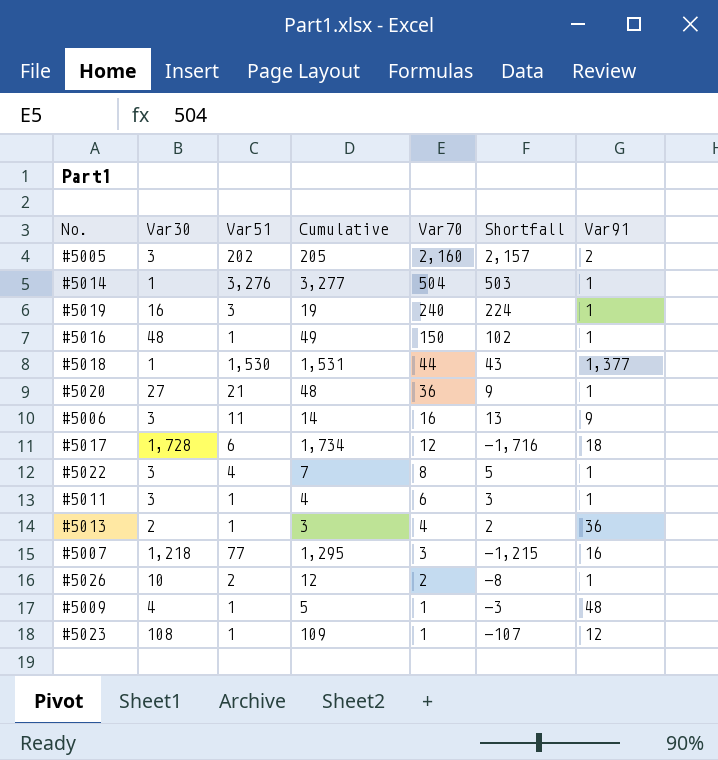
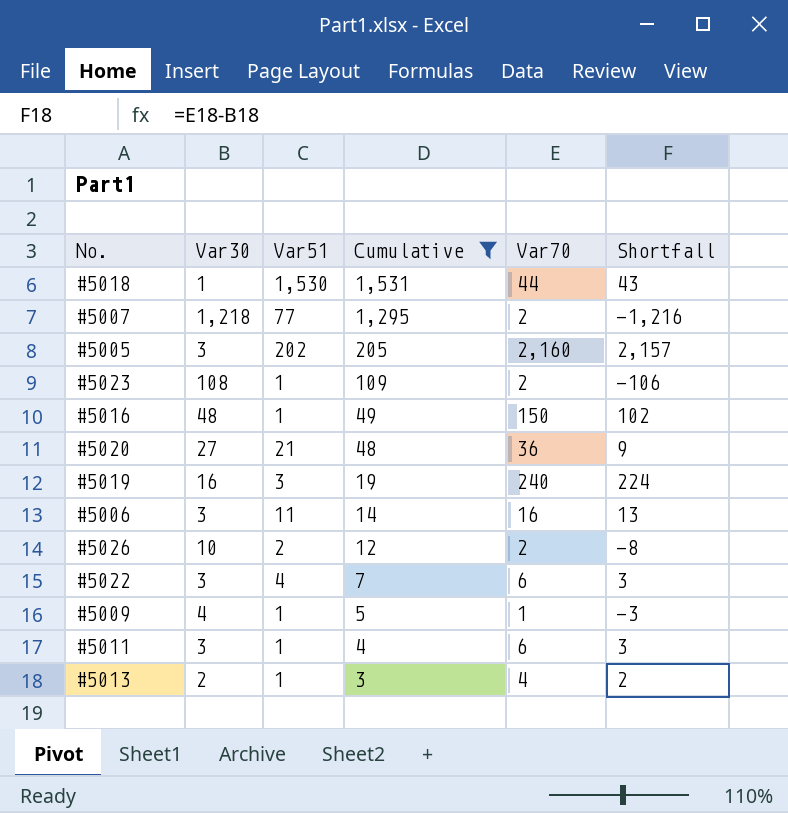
filter: none -> Cumulative <= 1,531
row order: Var70 descending -> Cumulative descending
column Var91 | position: 7 -> none
#5007 | Var70: 3 -> 2
#5007 | Shortfall: -1,215 -> -1,216
#5023 | Var70: 1 -> 2
#5023 | Shortfall: -107 -> -106
#5022 | Var70: 8 -> 6
#5022 | Shortfall: 5 -> 3

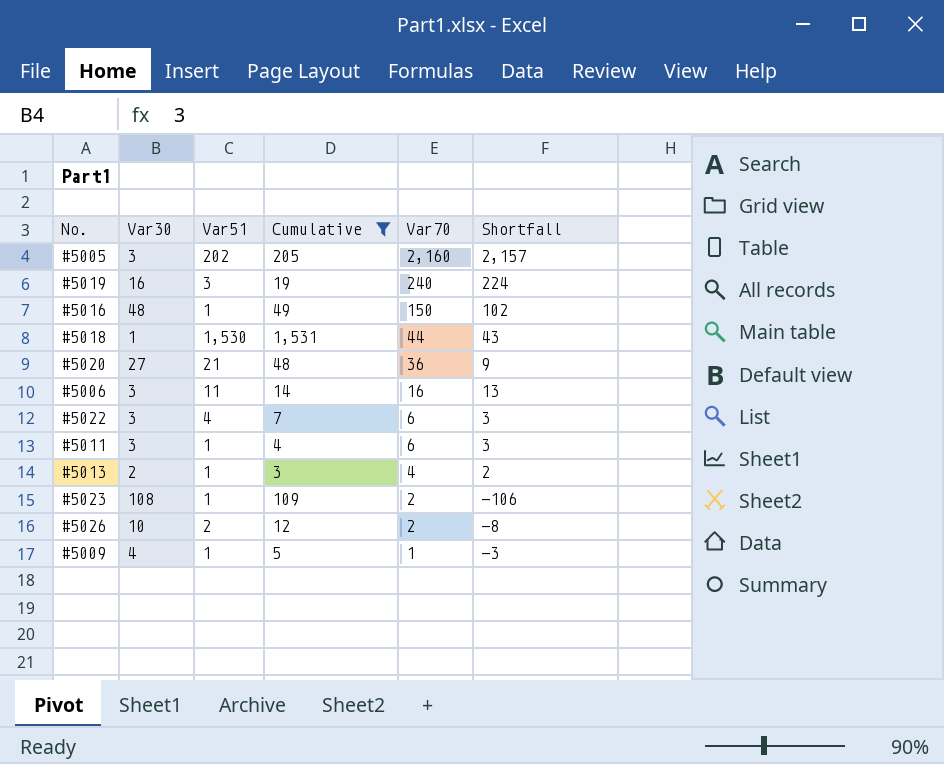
row order: Cumulative descending -> Var70 descending
row #5007: 1,218 | 77 | 1,295 | 2 | -1,216 -> none

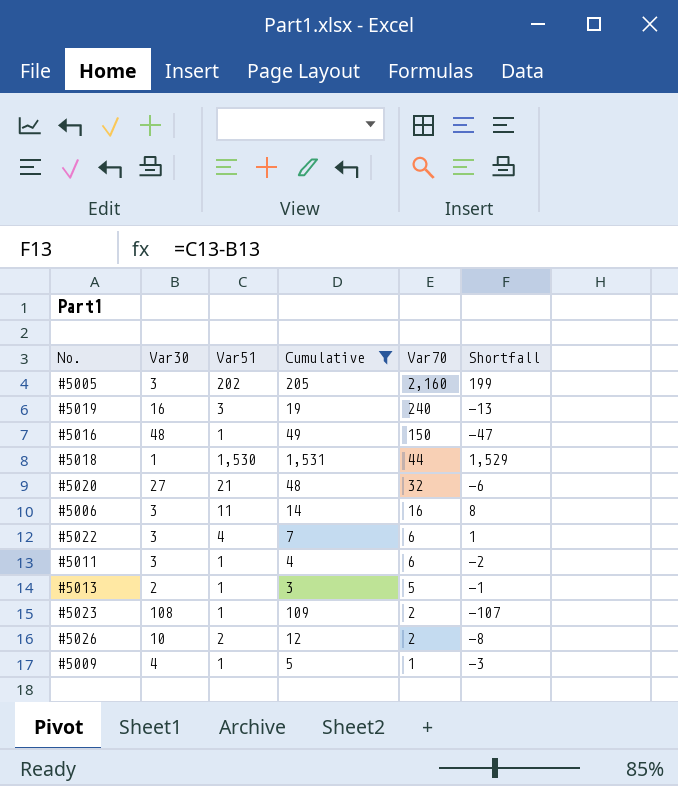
column Shortfall | formula: [Var70] - [Var30] -> [Var51] - [Var30]
#5020 | Var70: 36 -> 32
#5013 | Var70: 4 -> 5

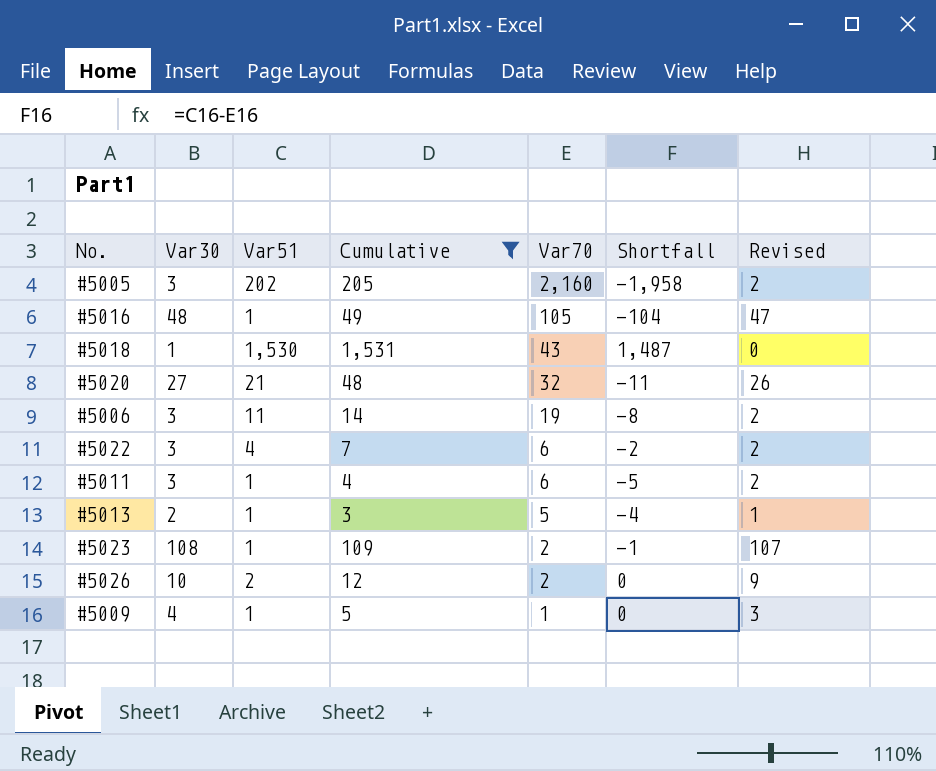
column Shortfall | formula: [Var51] - [Var30] -> [Var51] - [Var70]
column Revised | formula: none -> [Var30] - 1
row #5019: 16 | 3 | 19 | 240 | -13 -> none
#5016 | Var70: 150 -> 105
#5018 | Var70: 44 -> 43
#5006 | Var70: 16 -> 19

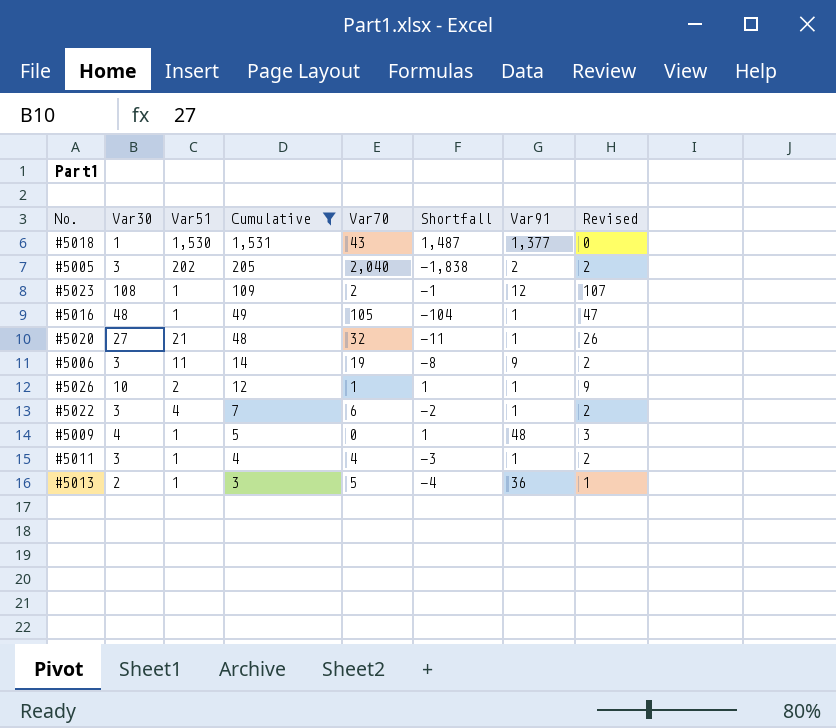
row order: Var70 descending -> Cumulative descending
column Var91 | position: none -> 7
#5005 | Var70: 2,160 -> 2,040
#5005 | Shortfall: -1,958 -> -1,838
#5026 | Var70: 2 -> 1
#5026 | Shortfall: 0 -> 1
#5009 | Var70: 1 -> 0
#5009 | Shortfall: 0 -> 1
#5011 | Var70: 6 -> 4
#5011 | Shortfall: -5 -> -3

